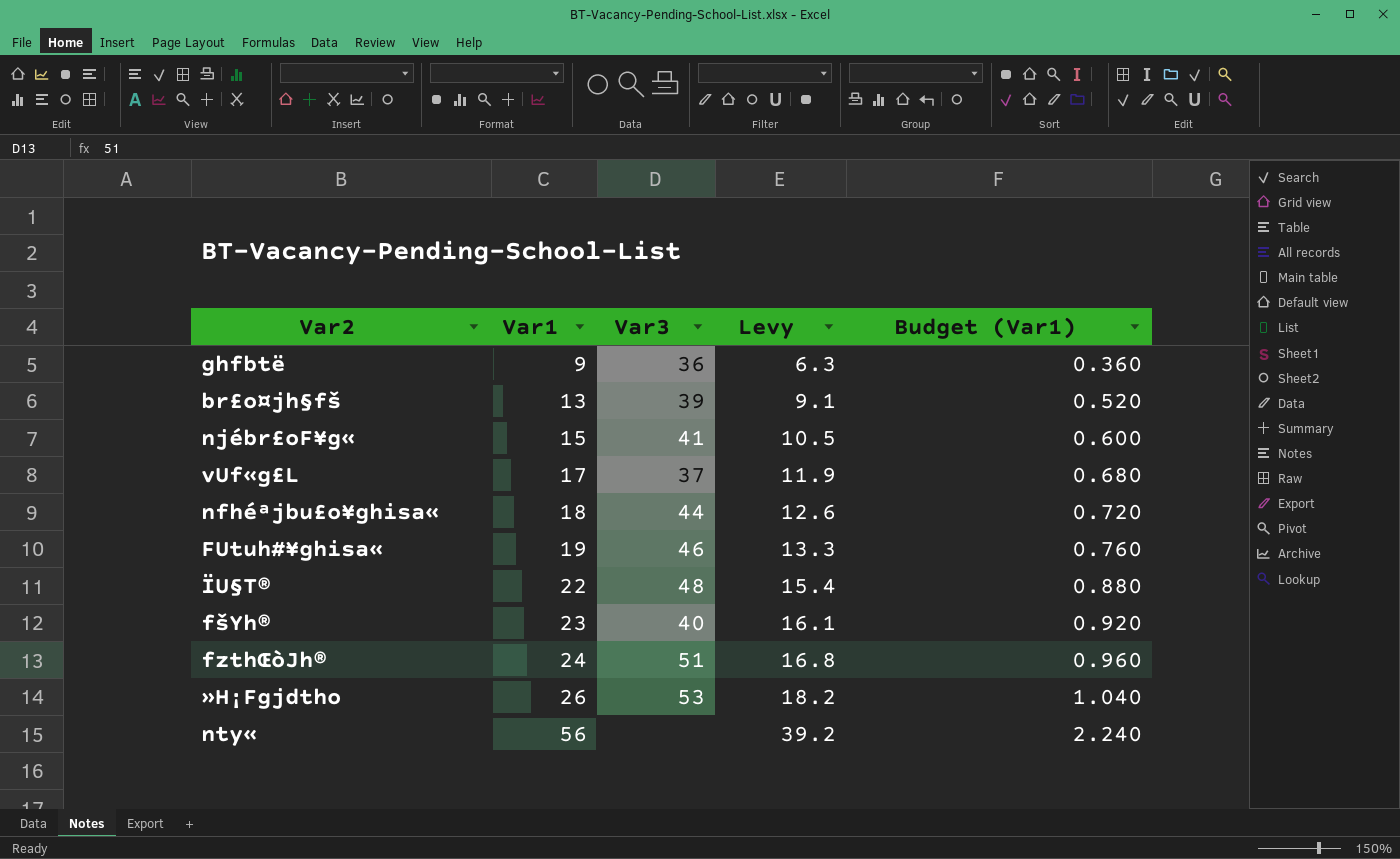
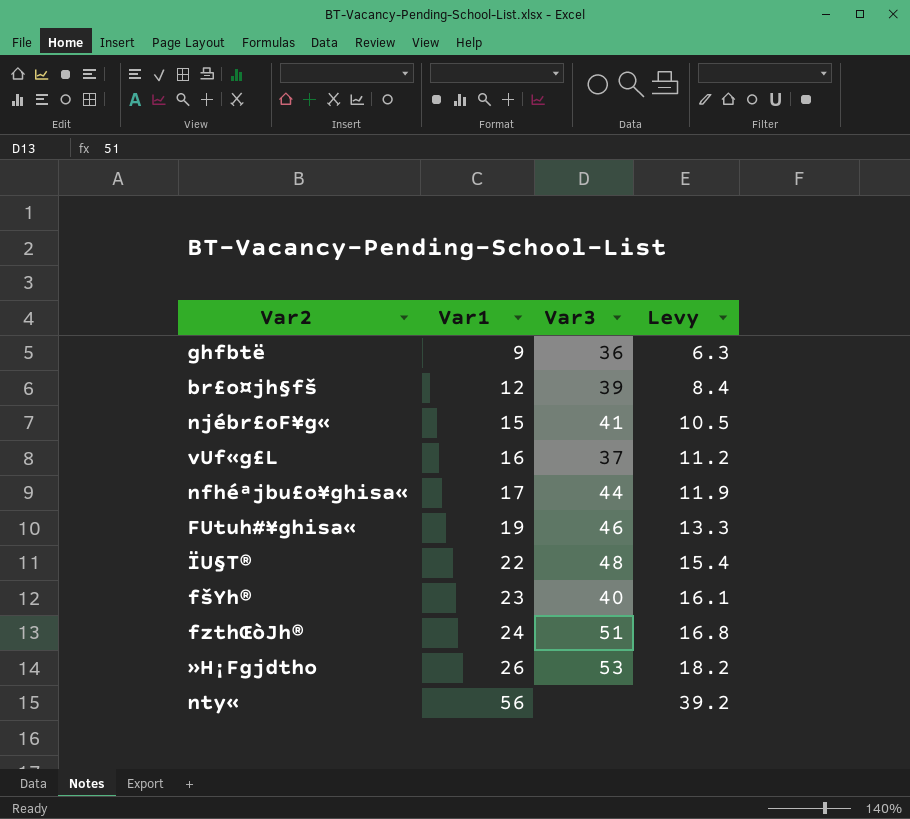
column Budget (Var1) | formula: [Var1] * 0.04 -> none
br£o¤jh§fš | Var1: 13 -> 12
br£o¤jh§fš | Levy: 9.1 -> 8.4
vUf«g£L | Var1: 17 -> 16
vUf«g£L | Levy: 11.9 -> 11.2
nfhéªjbu£o¥ghisa« | Var1: 18 -> 17
nfhéªjbu£o¥ghisa« | Levy: 12.6 -> 11.9

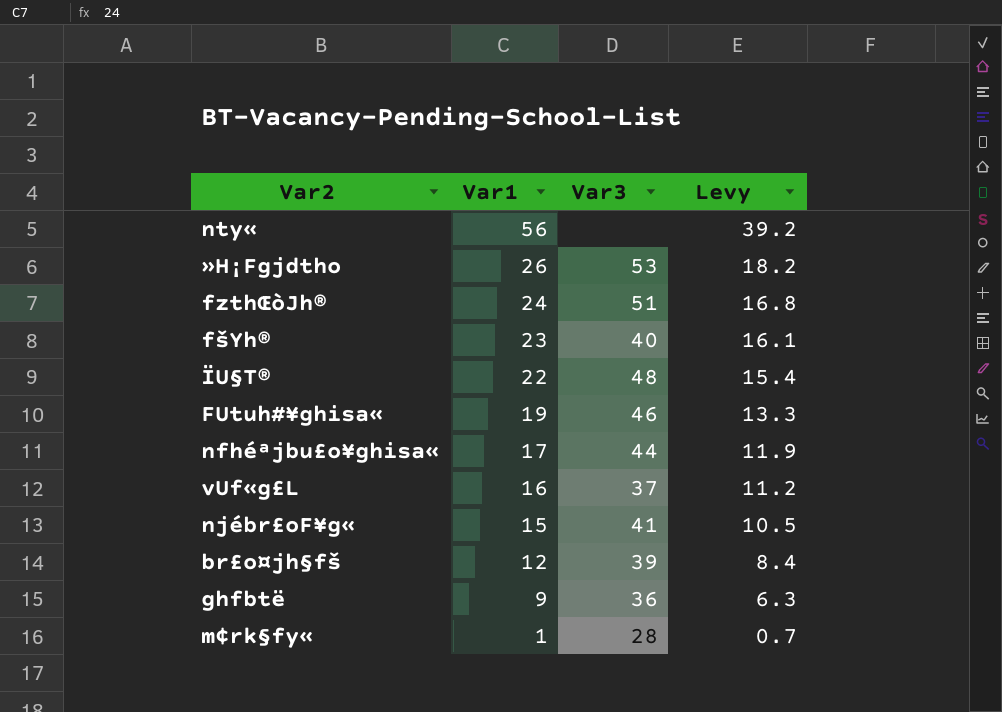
row order: Var1 ascending -> Var1 descending
row m¢rk§fy«: none -> 1 | 28 | 0.7

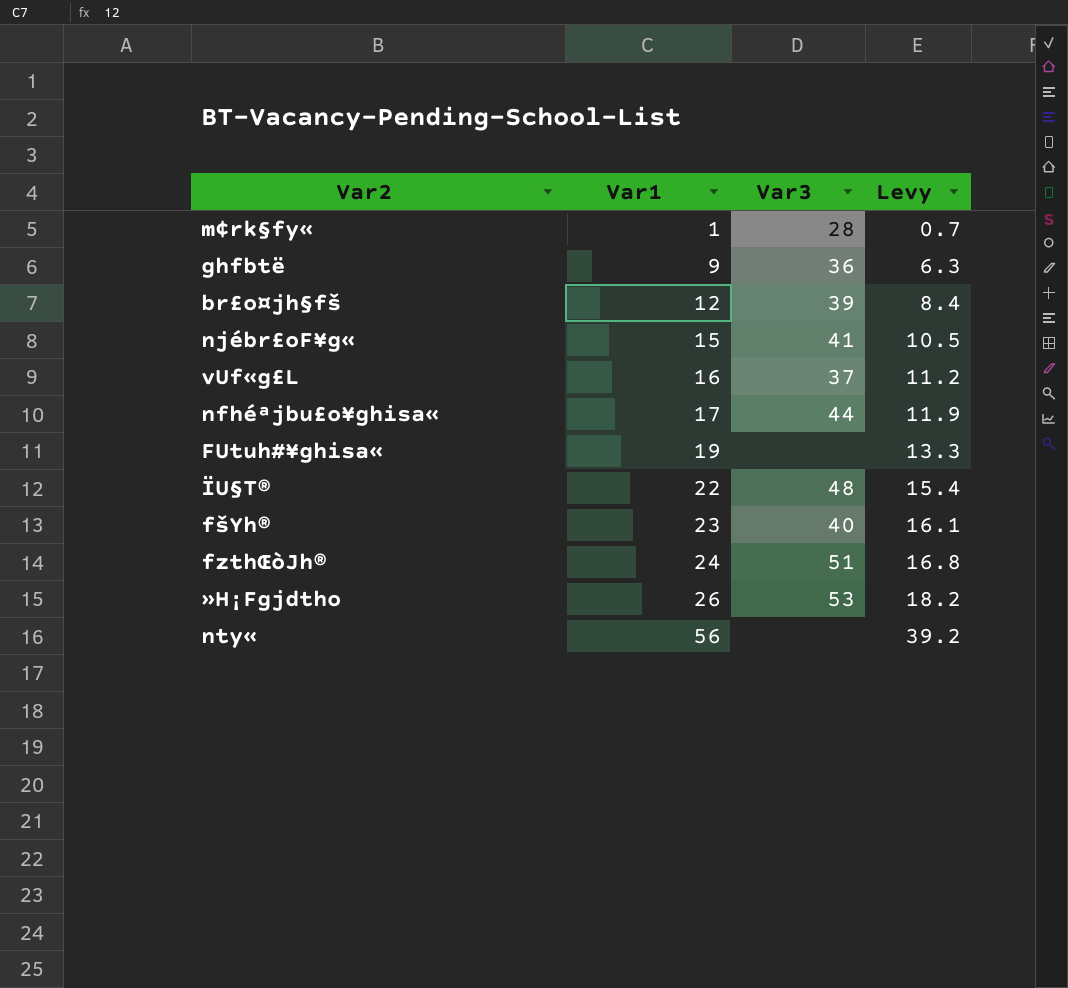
row order: Var1 descending -> Var1 ascending
FUtuh#¥ghisa« | Var3: 46 -> none

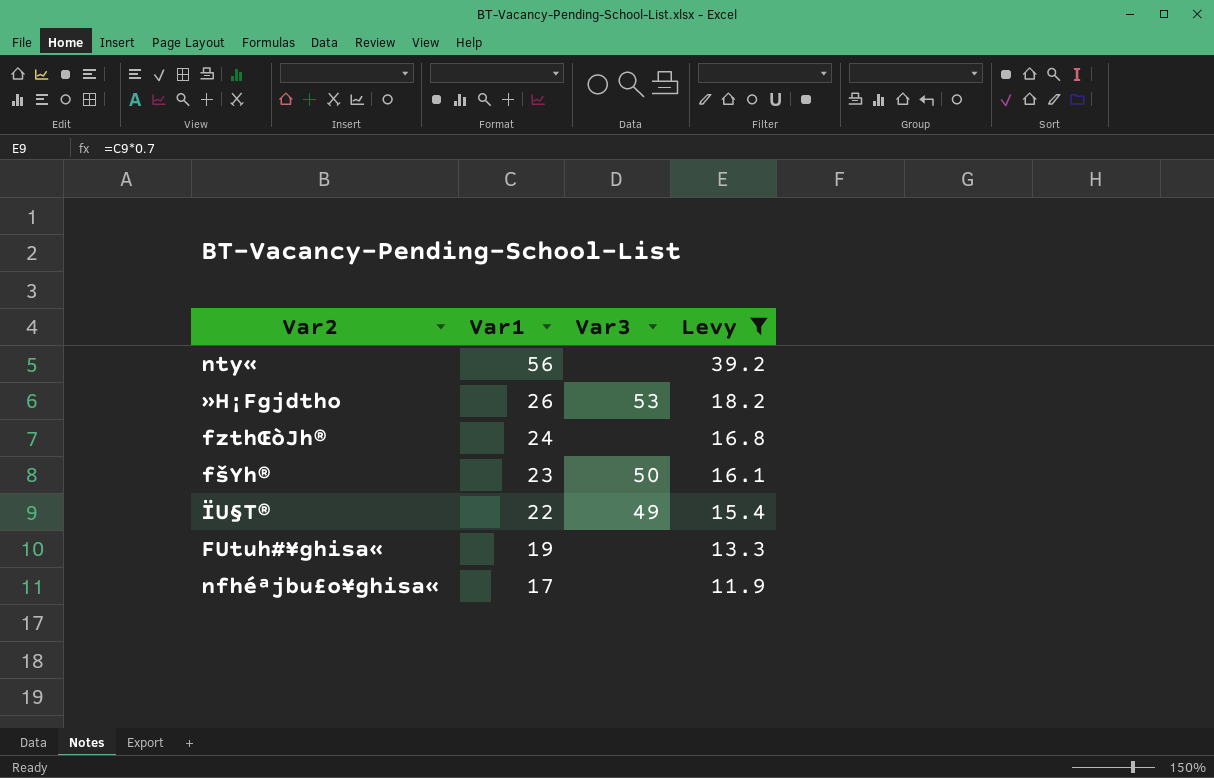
filter: none -> Levy >= 11.9
row order: Var1 ascending -> Var1 descending
fzthŒòJh® | Var3: 51 -> none
fšYh® | Var3: 40 -> 50
ÏU§T® | Var3: 48 -> 49
nfhéªjbu£o¥ghisa« | Var3: 44 -> none

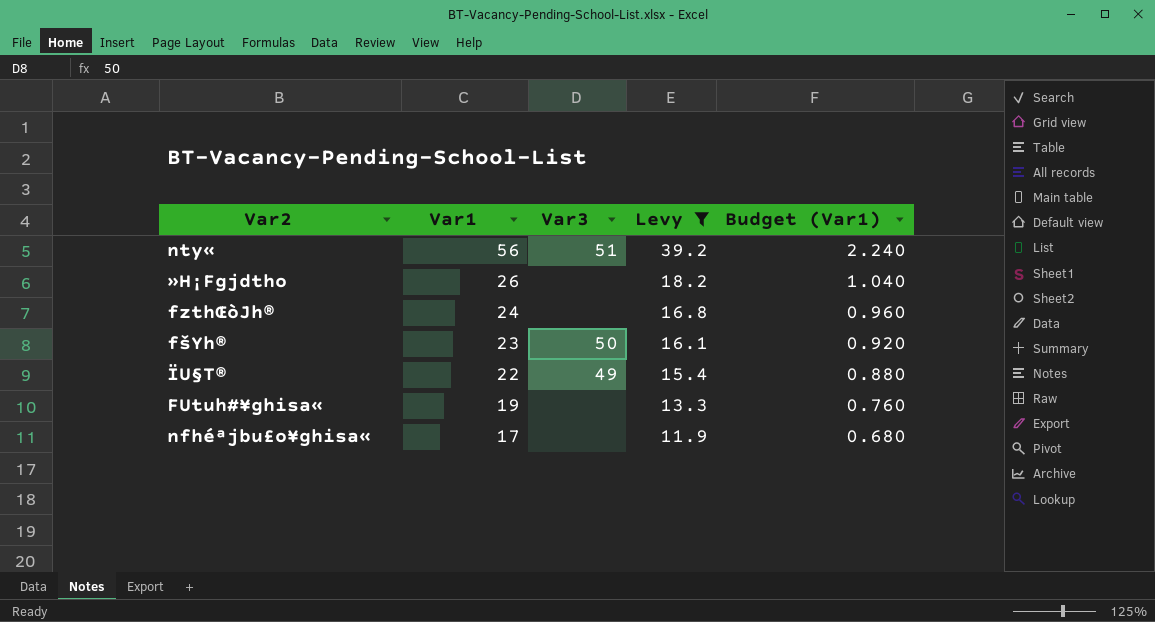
column Budget (Var1) | formula: none -> [Var1] * 0.04
nty« | Var3: none -> 51
»H¡Fgjdtho | Var3: 53 -> none

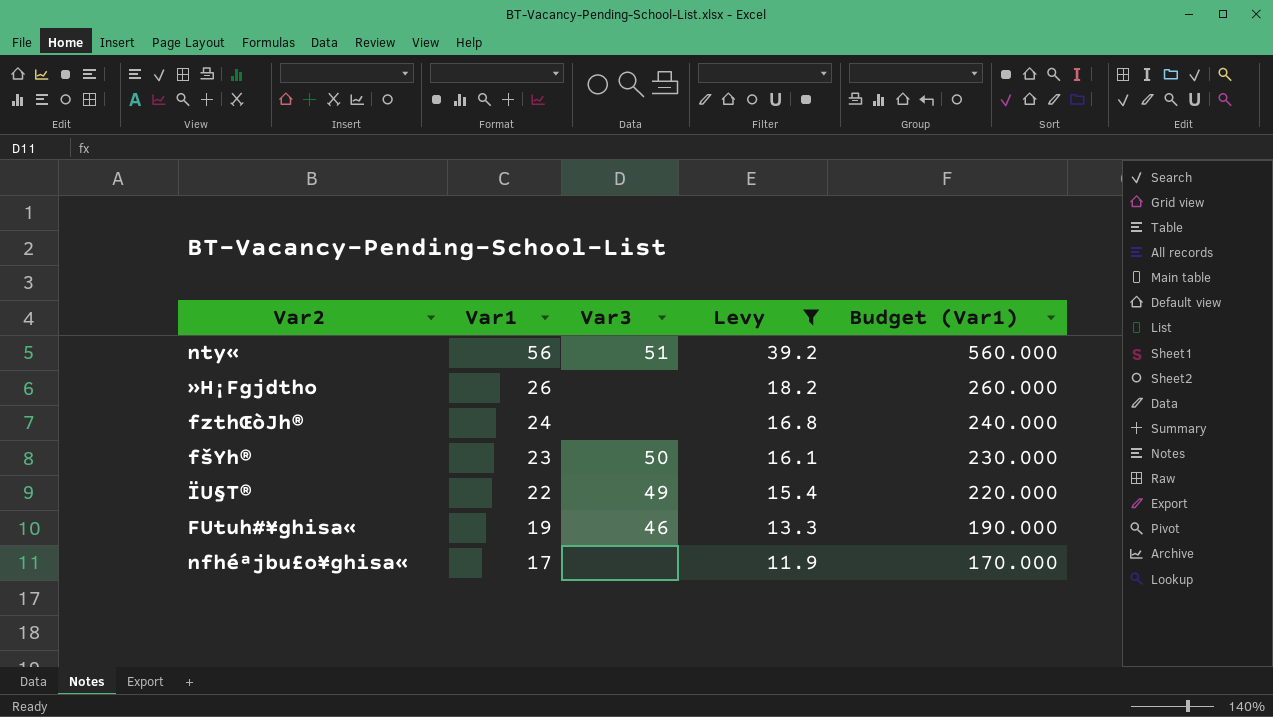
column Budget (Var1) | formula: [Var1] * 0.04 -> [Var1] * 10
FUtuh#¥ghisa« | Var3: none -> 46

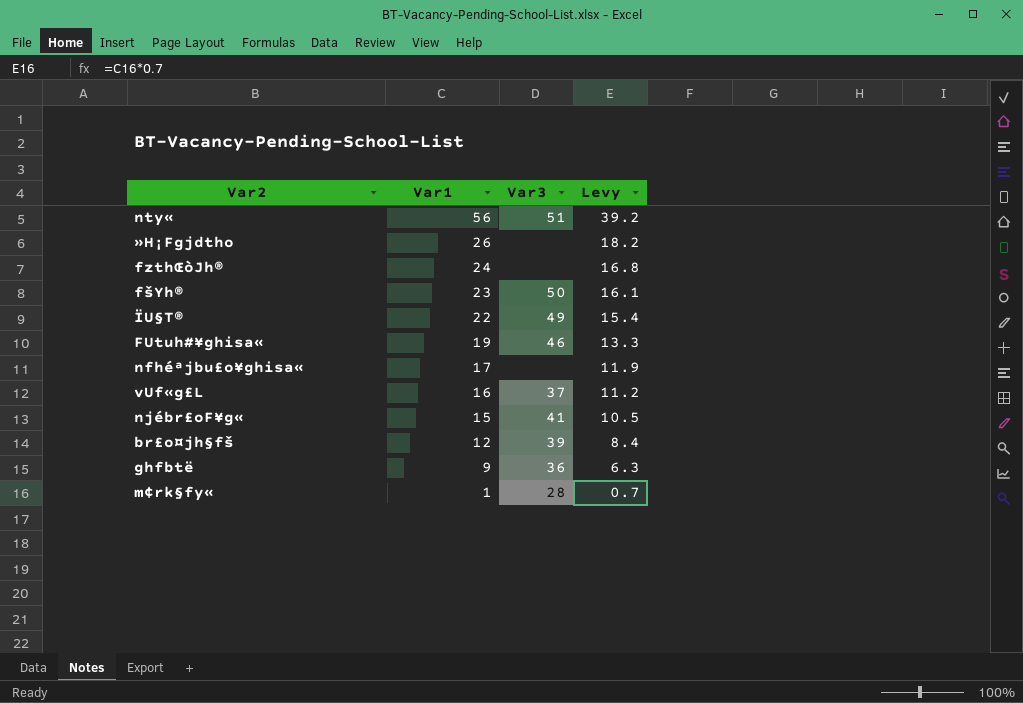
filter: Levy >= 11.9 -> none
column Budget (Var1) | formula: [Var1] * 10 -> none

